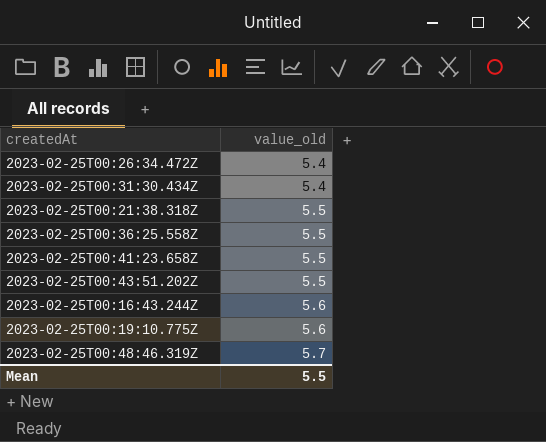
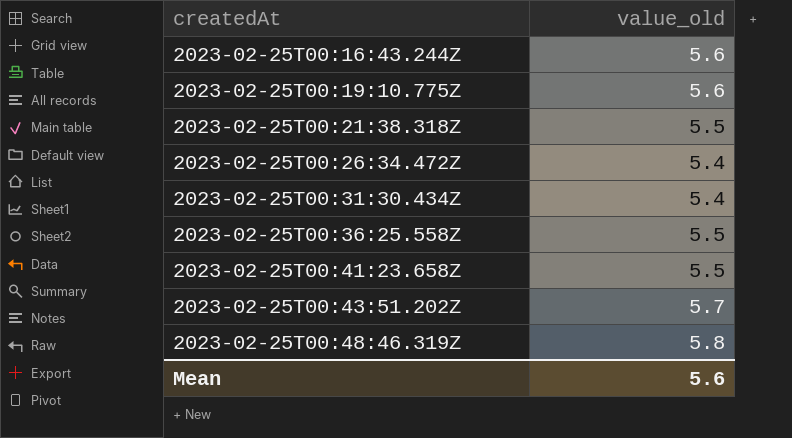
row order: value_old ascending -> createdAt ascending
2023-02-25T00:43:51.202Z | value_old: 5.5 -> 5.7
2023-02-25T00:48:46.319Z | value_old: 5.7 -> 5.8
Mean | value_old: 5.5 -> 5.6

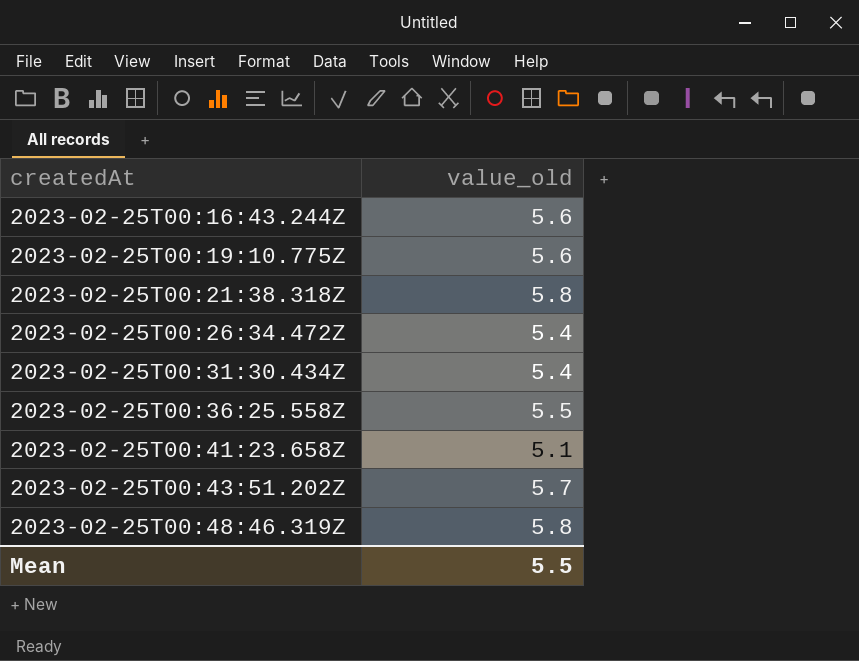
2023-02-25T00:21:38.318Z | value_old: 5.5 -> 5.8
2023-02-25T00:41:23.658Z | value_old: 5.5 -> 5.1
Mean | value_old: 5.6 -> 5.5

